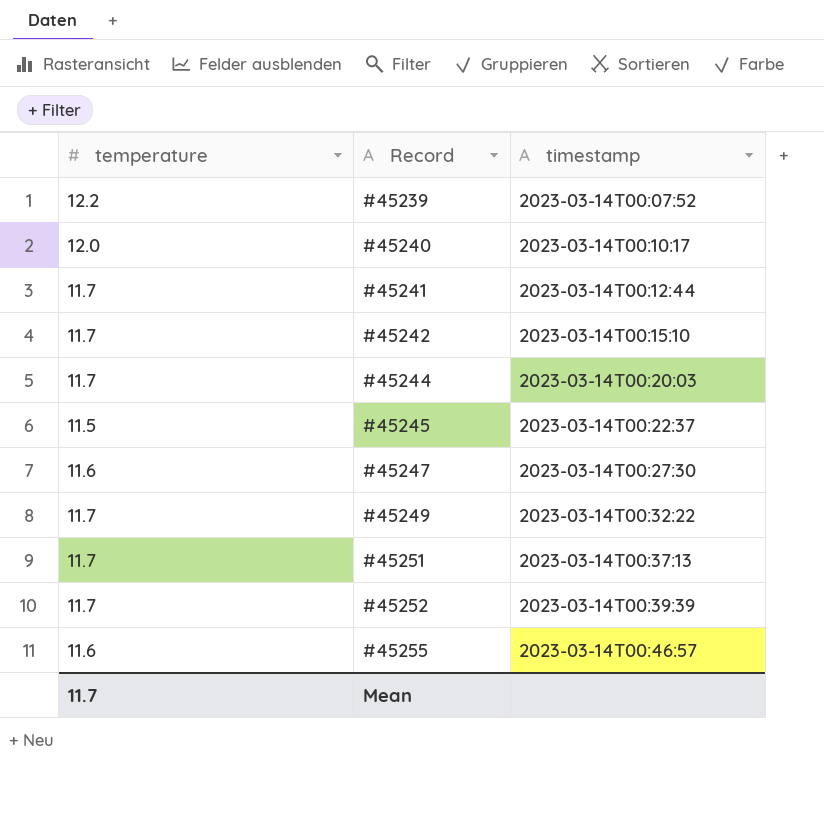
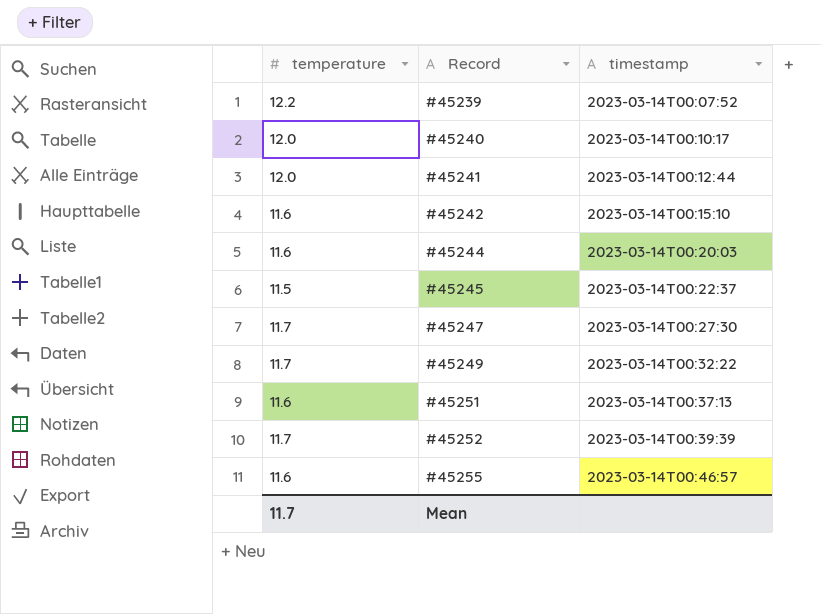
#45241 | temperature: 11.7 -> 12.0
#45242 | temperature: 11.7 -> 11.6
#45244 | temperature: 11.7 -> 11.6
#45247 | temperature: 11.6 -> 11.7
#45251 | temperature: 11.7 -> 11.6

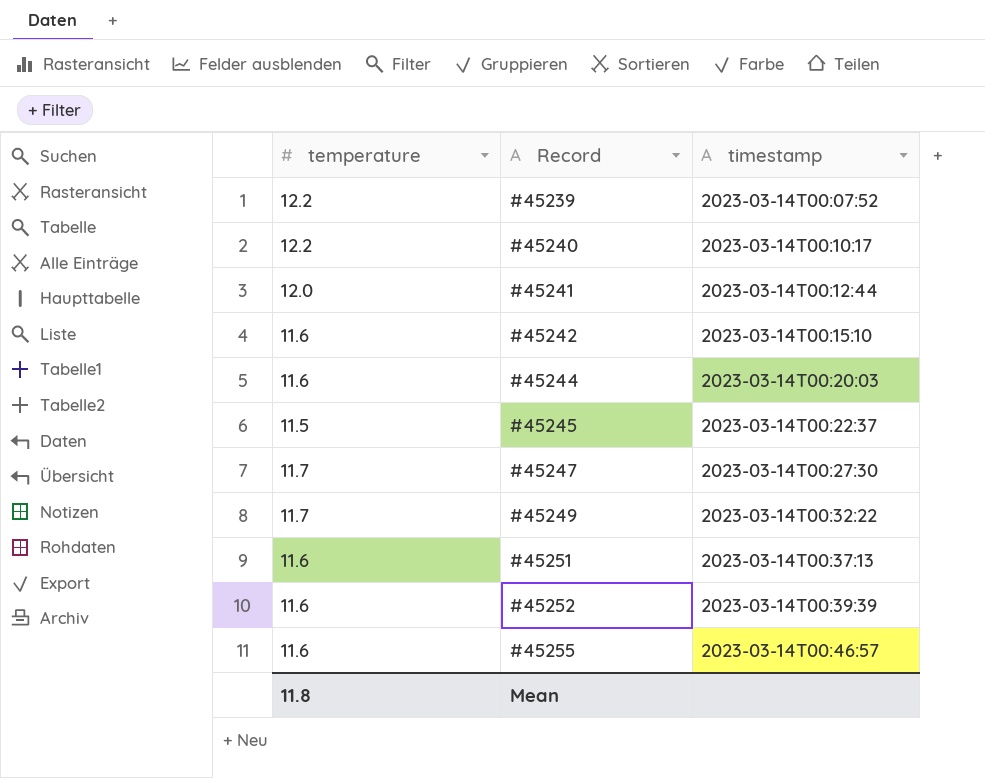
#45240 | temperature: 12.0 -> 12.2
#45252 | temperature: 11.7 -> 11.6
Mean | temperature: 11.7 -> 11.8

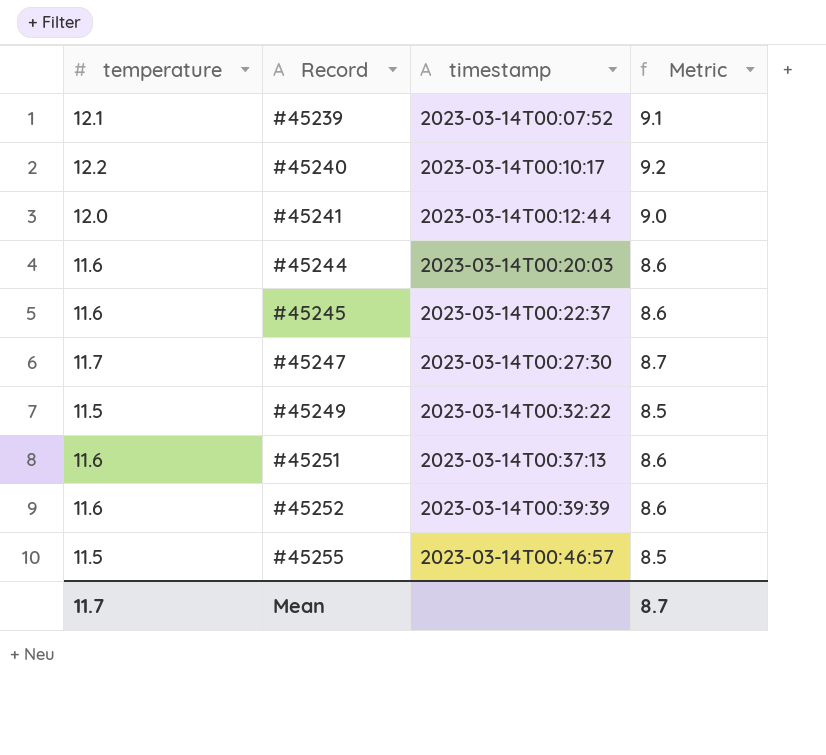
column Metric | formula: none -> [temperature] - 3
row #45242: 11.6 | 2023-03-14T00:15:10 -> none
#45239 | temperature: 12.2 -> 12.1
#45245 | temperature: 11.5 -> 11.6
#45249 | temperature: 11.7 -> 11.5
#45255 | temperature: 11.6 -> 11.5
Mean | temperature: 11.8 -> 11.7

